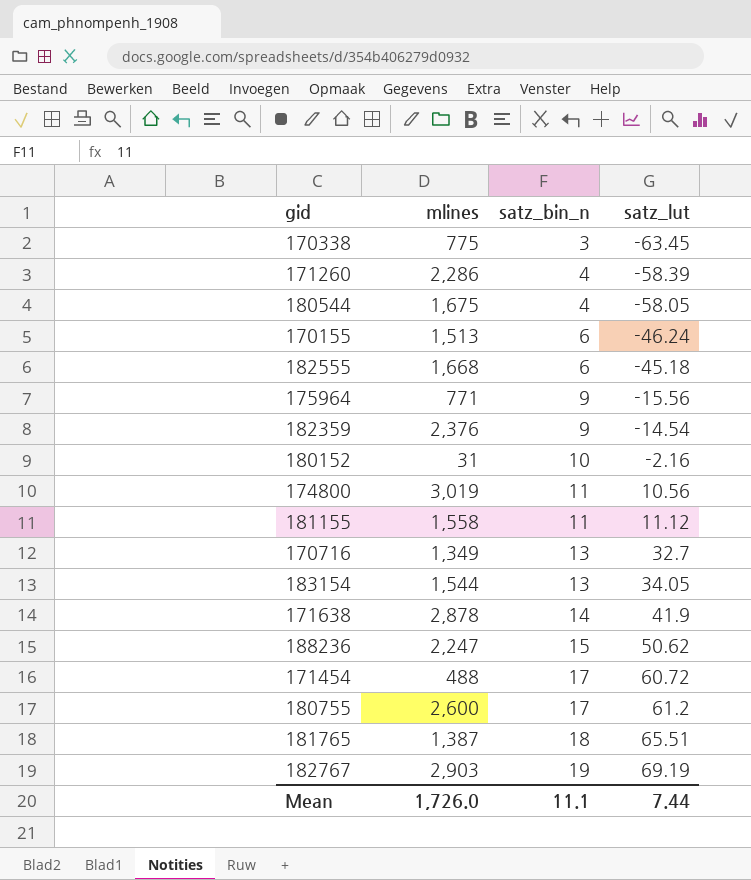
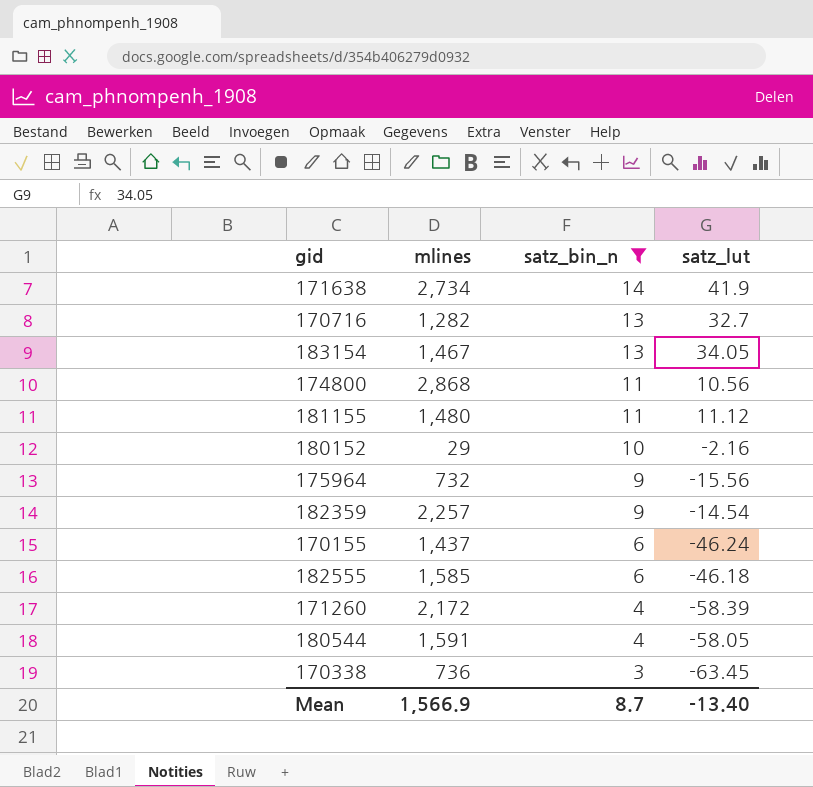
filter: none -> satz_bin_n <= 14
row order: satz_bin_n ascending -> satz_bin_n descending
171638 | mlines: 2,878 -> 2,734
170716 | mlines: 1,349 -> 1,282
183154 | mlines: 1,544 -> 1,467
174800 | mlines: 3,019 -> 2,868
181155 | mlines: 1,558 -> 1,480
180152 | mlines: 31 -> 29
175964 | mlines: 771 -> 732
182359 | mlines: 2,376 -> 2,257
170155 | mlines: 1,513 -> 1,437
182555 | mlines: 1,668 -> 1,585
182555 | satz_lut: -45.18 -> -46.18
171260 | mlines: 2,286 -> 2,172
180544 | mlines: 1,675 -> 1,591
170338 | mlines: 775 -> 736
Mean | mlines: 1,726.0 -> 1,566.9
Mean | satz_bin_n: 11.1 -> 8.7
Mean | satz_lut: 7.44 -> -13.40

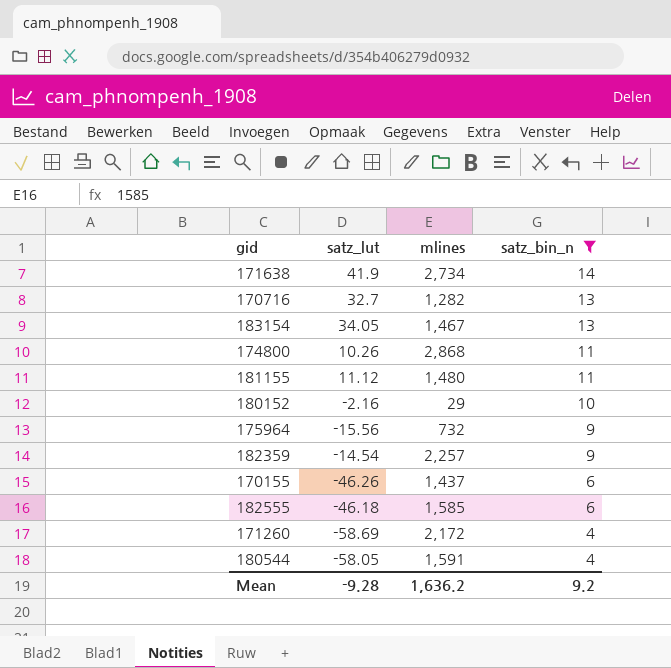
column satz_lut | position: 4 -> 2
row 170338: 736 | 3 | -63.45 -> none
174800 | satz_lut: 10.56 -> 10.26
170155 | satz_lut: -46.24 -> -46.26
171260 | satz_lut: -58.39 -> -58.69
Mean | satz_lut: -13.40 -> -9.28
Mean | mlines: 1,566.9 -> 1,636.2
Mean | satz_bin_n: 8.7 -> 9.2

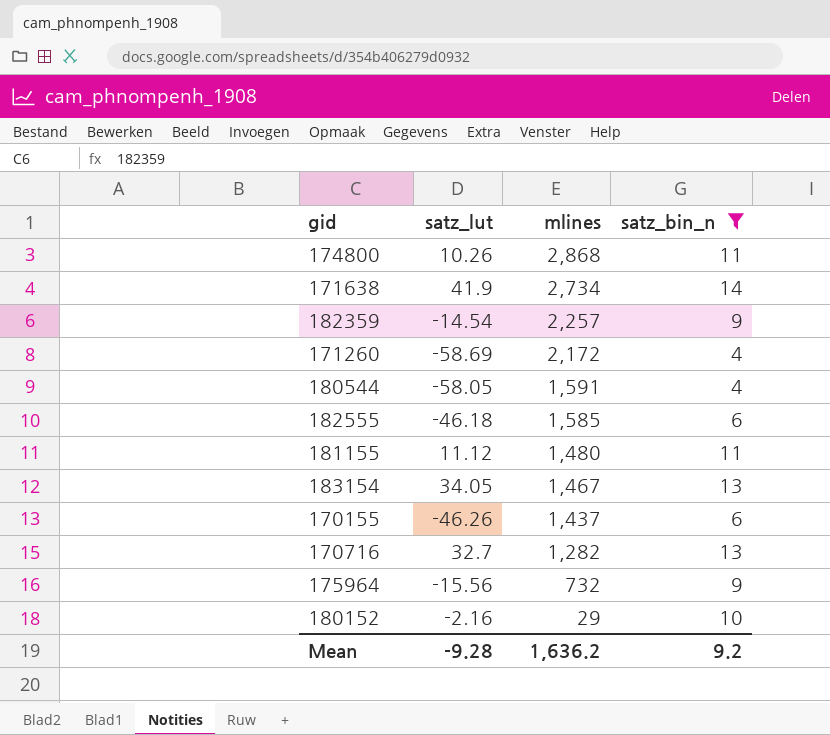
row order: satz_bin_n descending -> mlines descending

